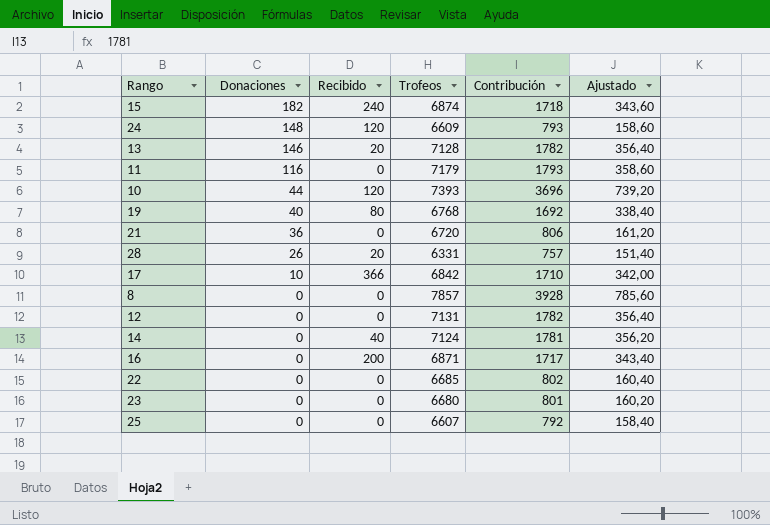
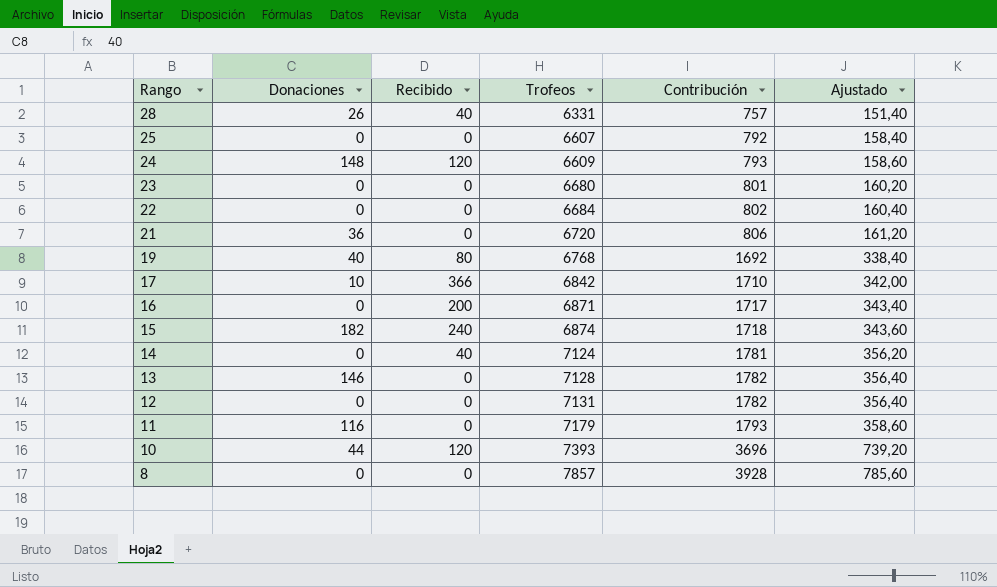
row order: Donaciones descending -> Rango descending
28 | Recibido: 20 -> 40
22 | Trofeos: 6685 -> 6684
13 | Recibido: 20 -> 0

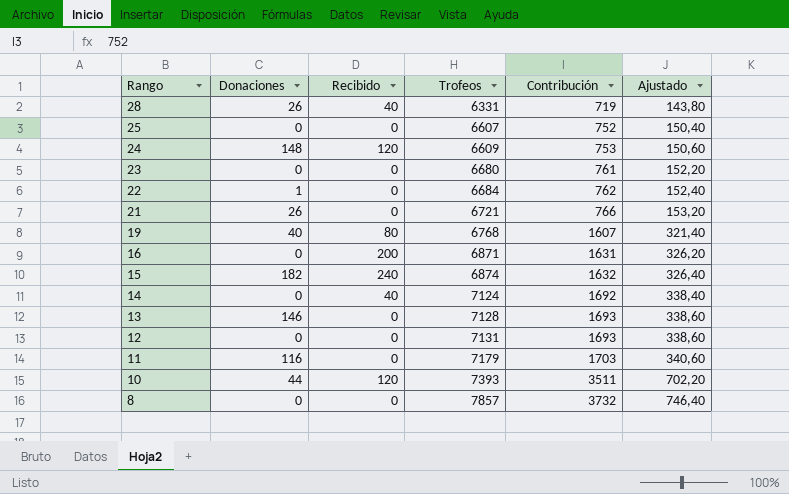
row 17: 10 | 366 | 6842 | 1710 | 342,00 -> none
28 | Contribución: 757 -> 719
28 | Ajustado: 151,40 -> 143,80
25 | Contribución: 792 -> 752
25 | Ajustado: 158,40 -> 150,40
24 | Contribución: 793 -> 753
24 | Ajustado: 158,60 -> 150,60
23 | Contribución: 801 -> 761
23 | Ajustado: 160,20 -> 152,20
22 | Donaciones: 0 -> 1
22 | Contribución: 802 -> 762
22 | Ajustado: 160,40 -> 152,40
21 | Donaciones: 36 -> 26
21 | Trofeos: 6720 -> 6721
21 | Contribución: 806 -> 766
21 | Ajustado: 161,20 -> 153,20
19 | Contribución: 1692 -> 1607
19 | Ajustado: 338,40 -> 321,40
16 | Contribución: 1717 -> 1631
16 | Ajustado: 343,40 -> 326,20
15 | Contribución: 1718 -> 1632
15 | Ajustado: 343,60 -> 326,40
14 | Contribución: 1781 -> 1692
14 | Ajustado: 356,20 -> 338,40
13 | Contribución: 1782 -> 1693
13 | Ajustado: 356,40 -> 338,60
12 | Contribución: 1782 -> 1693
12 | Ajustado: 356,40 -> 338,60
11 | Contribución: 1793 -> 1703
11 | Ajustado: 358,60 -> 340,60
10 | Contribución: 3696 -> 3511
10 | Ajustado: 739,20 -> 702,20
8 | Contribución: 3928 -> 3732
8 | Ajustado: 785,60 -> 746,40

